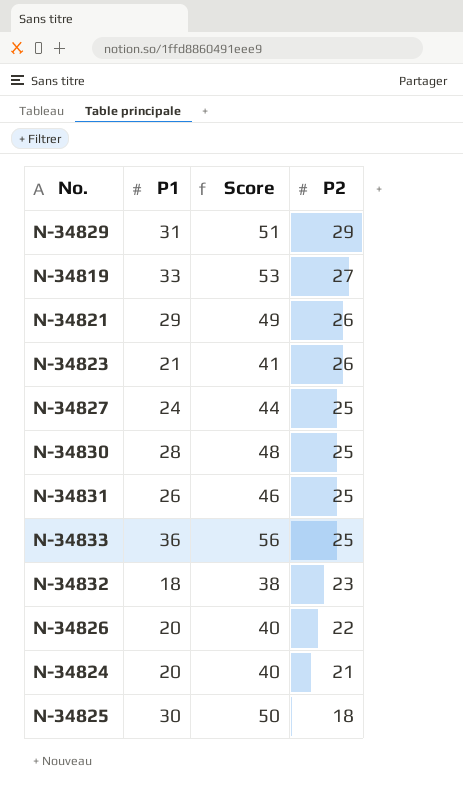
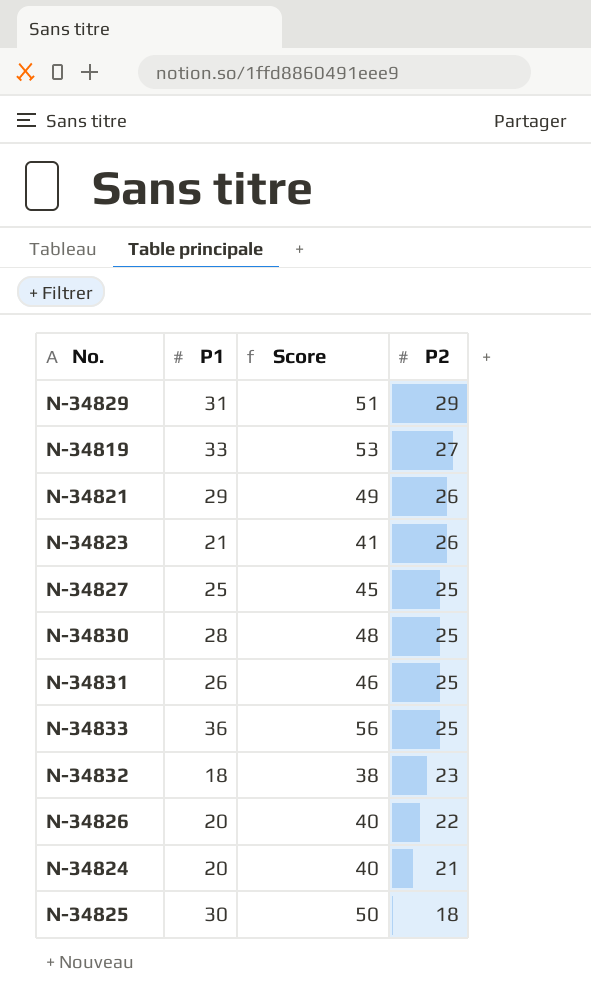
N-34827 | P1: 24 -> 25
N-34827 | Score: 44 -> 45

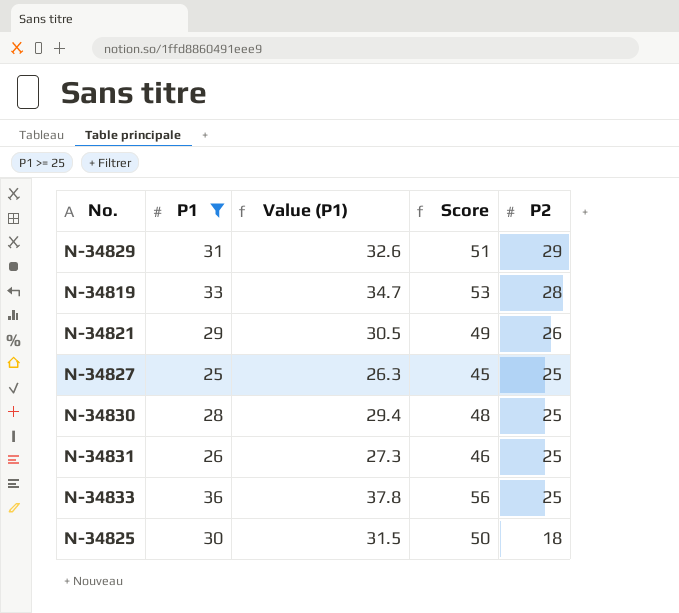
filter: none -> P1 >= 25
column Value (P1) | formula: none -> [P1] * 1.05
N-34819 | P2: 27 -> 28

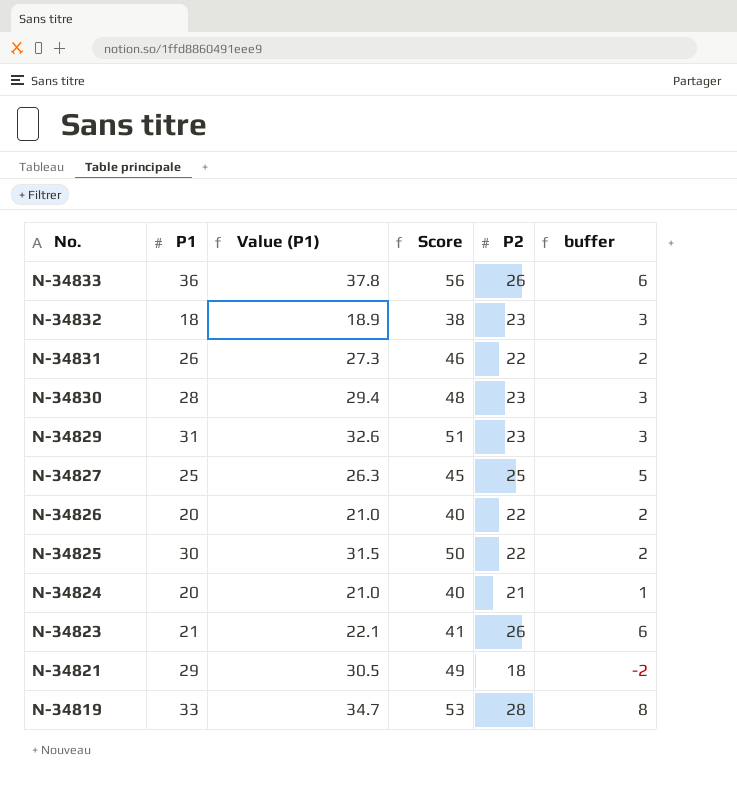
filter: P1 >= 25 -> none
row order: P2 descending -> No. descending
column buffer | formula: none -> [P2] - 20
N-34833 | P2: 25 -> 26
N-34831 | P2: 25 -> 22
N-34830 | P2: 25 -> 23
N-34829 | P2: 29 -> 23
N-34825 | P2: 18 -> 22
N-34821 | P2: 26 -> 18

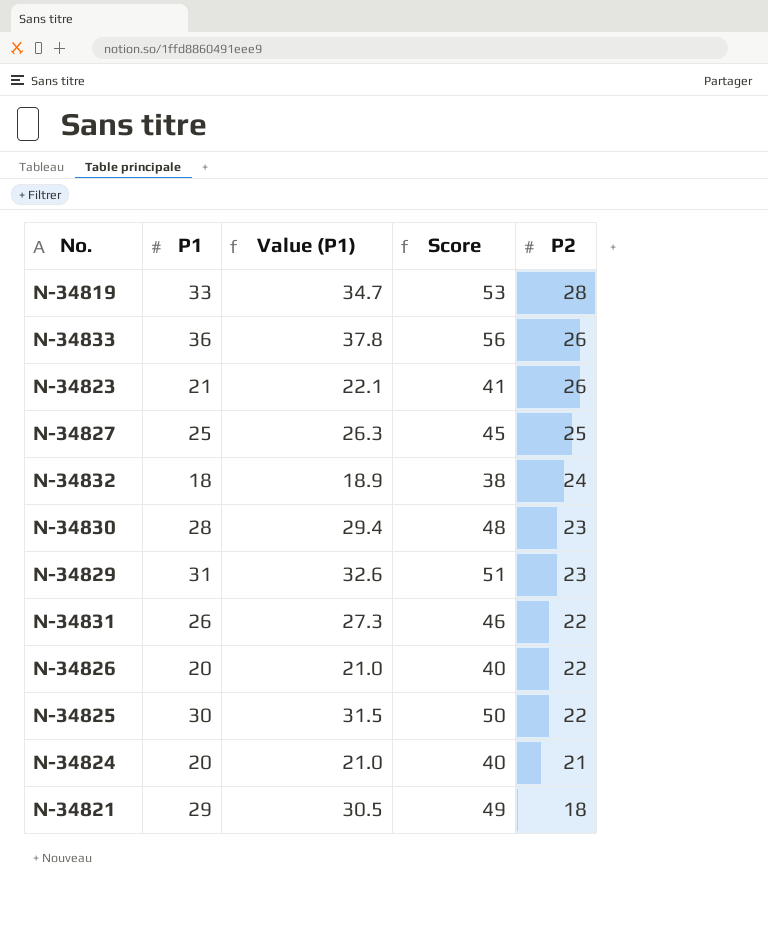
row order: No. descending -> P2 descending
column buffer | formula: [P2] - 20 -> none
N-34832 | P2: 23 -> 24

